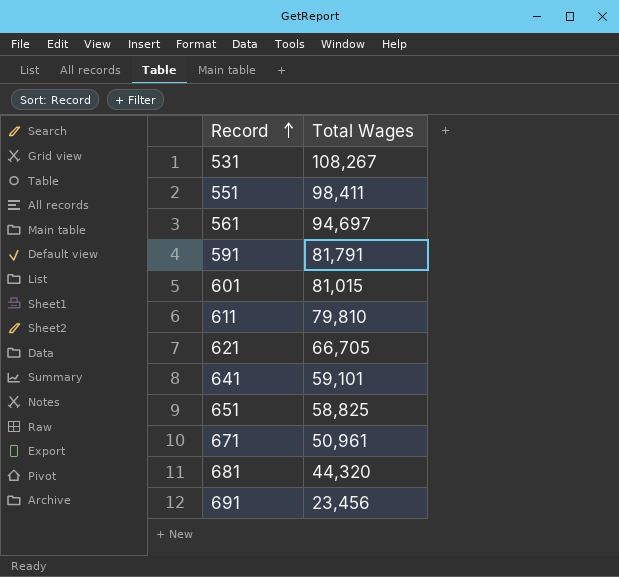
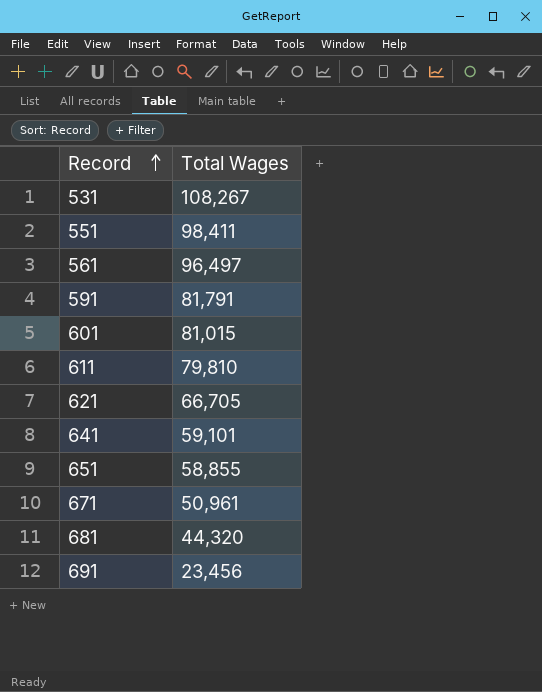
561 | Total Wages: 94,697 -> 96,497
651 | Total Wages: 58,825 -> 58,855

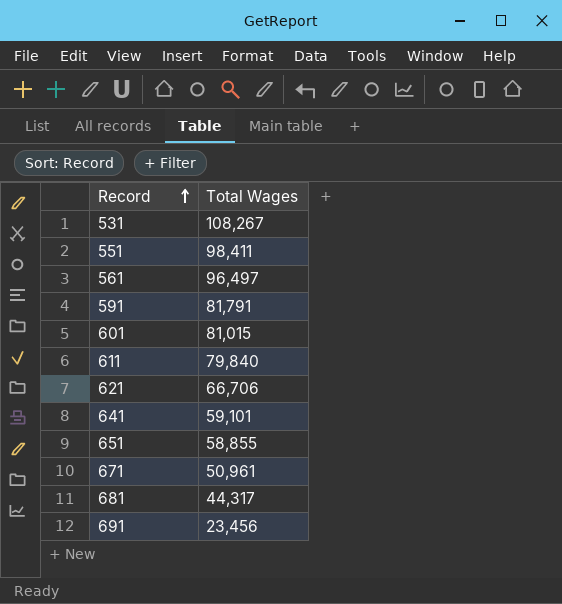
611 | Total Wages: 79,810 -> 79,840
621 | Total Wages: 66,705 -> 66,706
681 | Total Wages: 44,320 -> 44,317

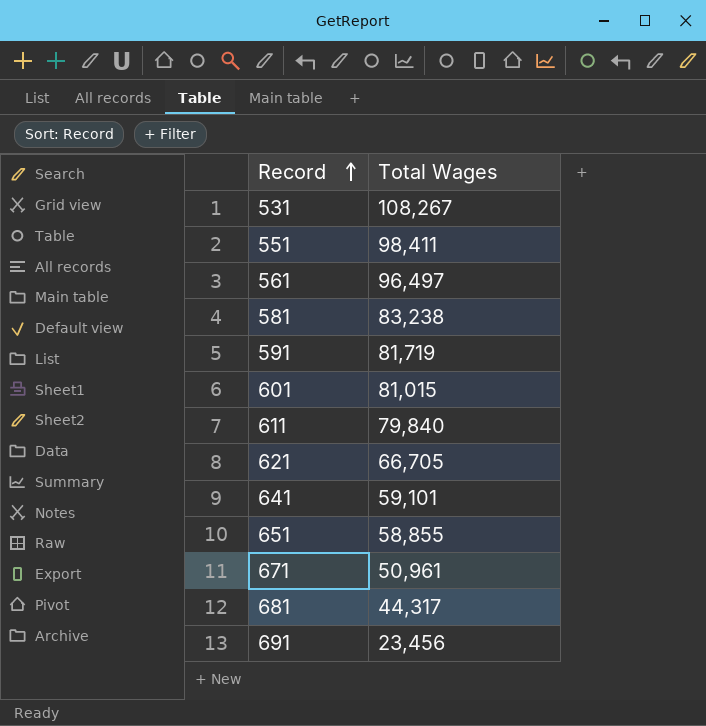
row 581: none -> 83,238
591 | Total Wages: 81,791 -> 81,719
621 | Total Wages: 66,706 -> 66,705

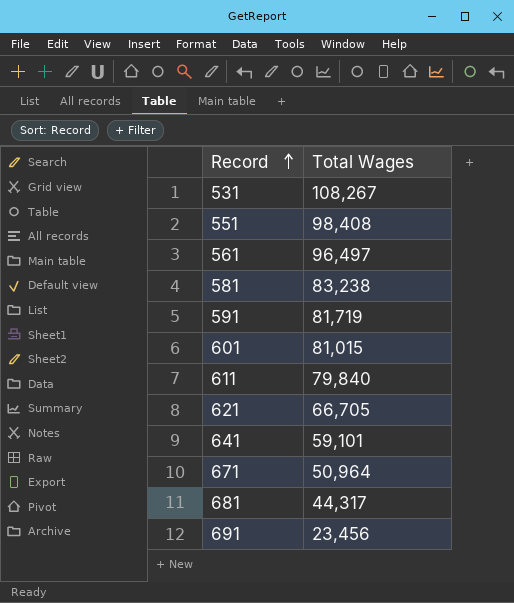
row 651: 58,855 -> none
551 | Total Wages: 98,411 -> 98,408
671 | Total Wages: 50,961 -> 50,964

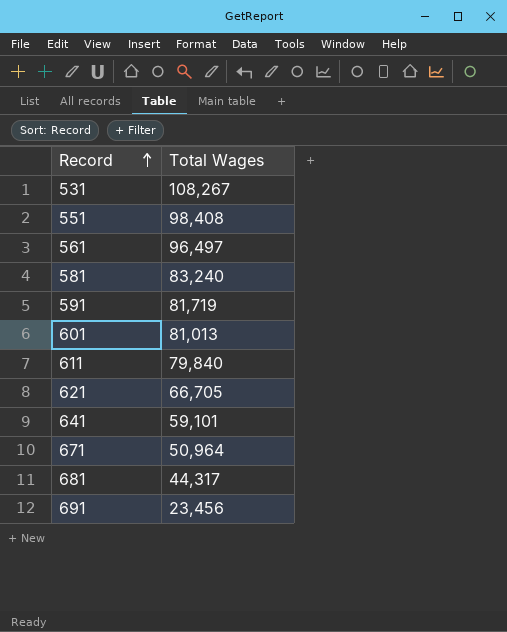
581 | Total Wages: 83,238 -> 83,240
601 | Total Wages: 81,015 -> 81,013

